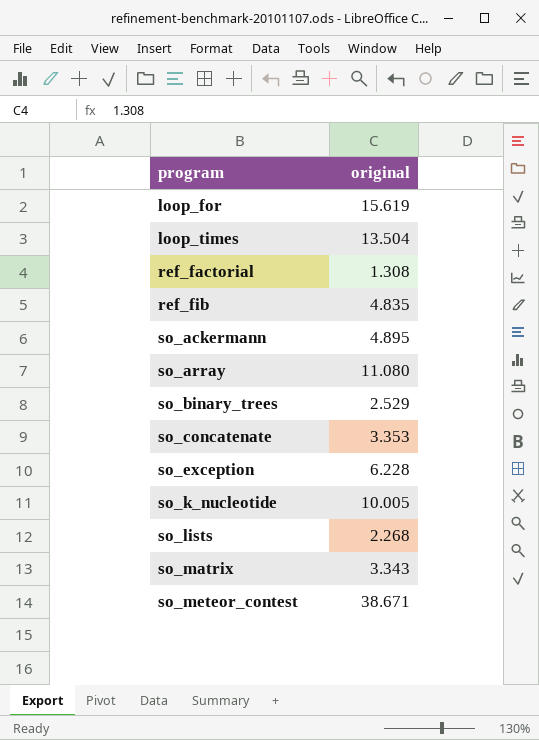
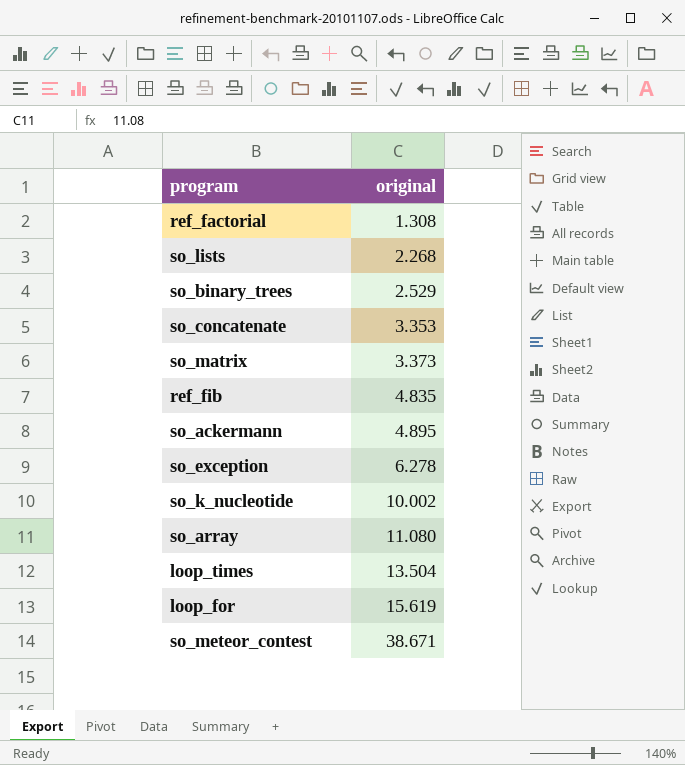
row order: program ascending -> original ascending
so_matrix | original: 3.343 -> 3.373
so_exception | original: 6.228 -> 6.278
so_k_nucleotide | original: 10.005 -> 10.002

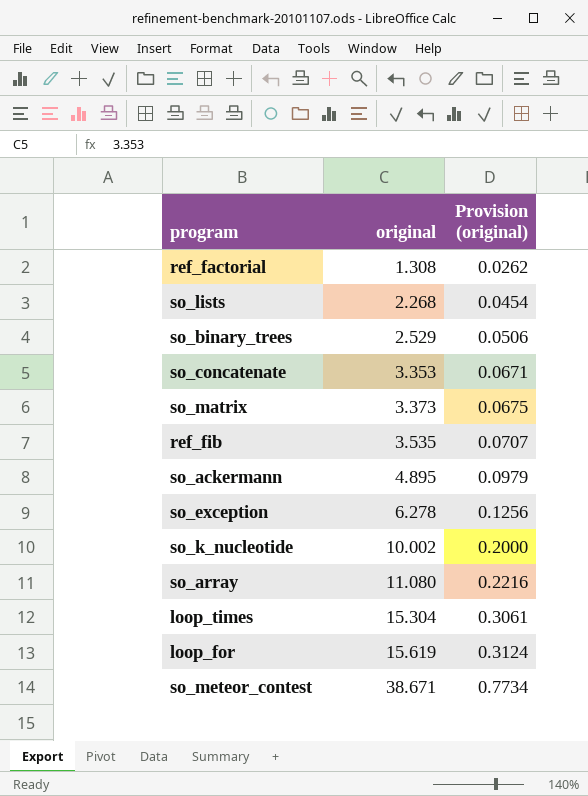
column Provision (original) | formula: none -> [original] * 0.02
ref_fib | original: 4.835 -> 3.535
loop_times | original: 13.504 -> 15.304

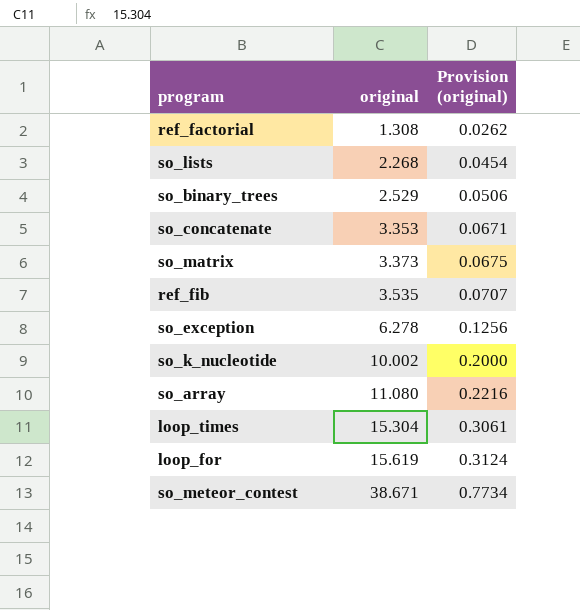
row so_ackermann: 4.895 | 0.0979 -> none

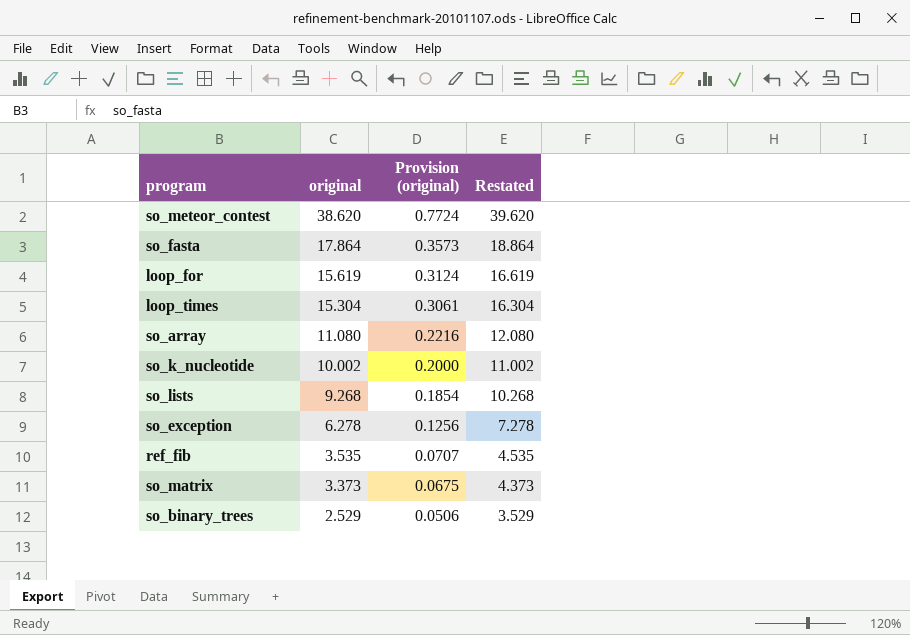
row order: original ascending -> original descending
column Restated | formula: none -> [original] + 1
row ref_factorial: 1.308 | 0.0262 -> none
row so_concatenate: 3.353 | 0.0671 -> none
so_meteor_contest | original: 38.671 -> 38.620
so_meteor_contest | Provision (original): 0.7734 -> 0.7724
row so_fasta: none -> 17.864 | 0.3573 | 18.864
so_lists | original: 2.268 -> 9.268
so_lists | Provision (original): 0.0454 -> 0.1854

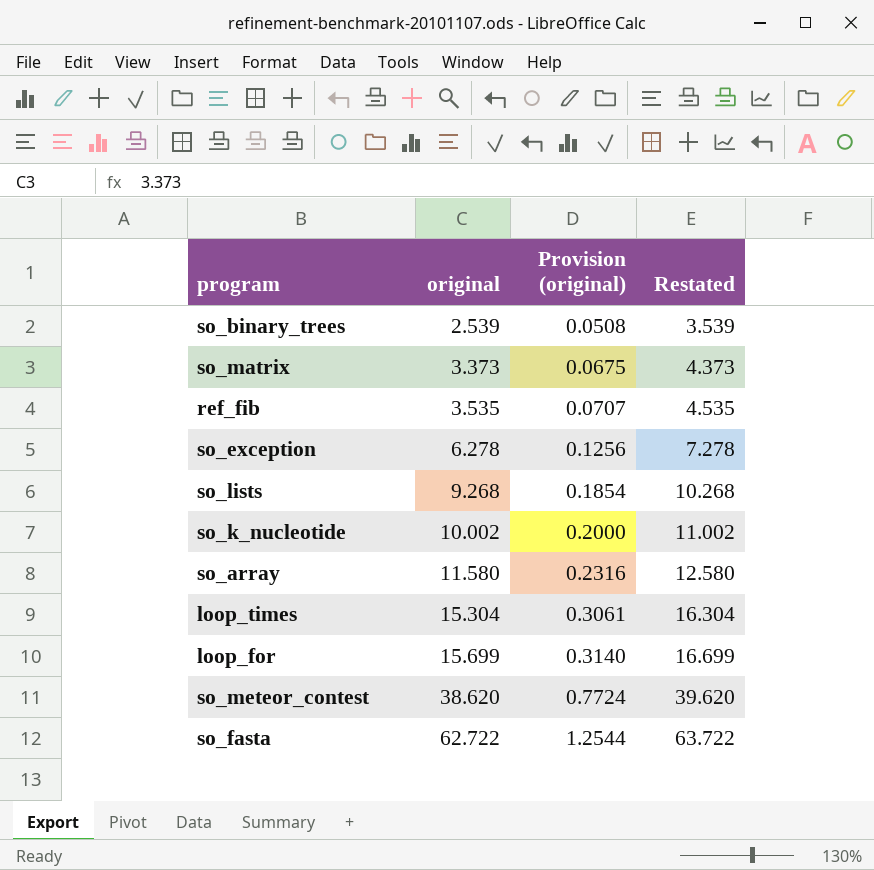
row order: original descending -> original ascending
so_binary_trees | original: 2.529 -> 2.539
so_binary_trees | Provision (original): 0.0506 -> 0.0508
so_binary_trees | Restated: 3.529 -> 3.539
so_array | original: 11.080 -> 11.580
so_array | Provision (original): 0.2216 -> 0.2316
so_array | Restated: 12.080 -> 12.580
loop_for | original: 15.619 -> 15.699
loop_for | Provision (original): 0.3124 -> 0.3140
loop_for | Restated: 16.619 -> 16.699
so_fasta | original: 17.864 -> 62.722
so_fasta | Provision (original): 0.3573 -> 1.2544
so_fasta | Restated: 18.864 -> 63.722

